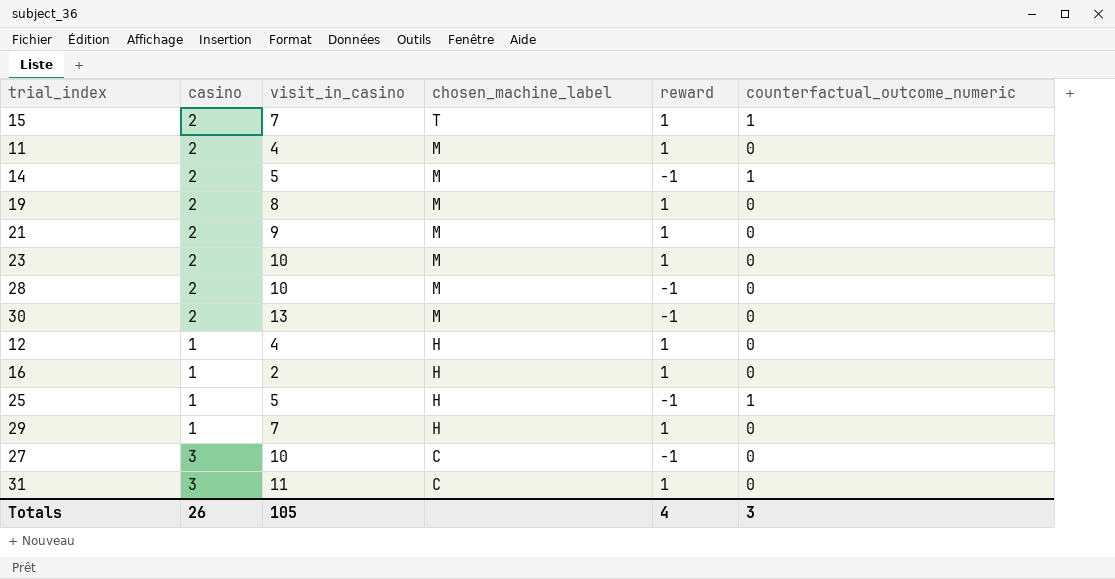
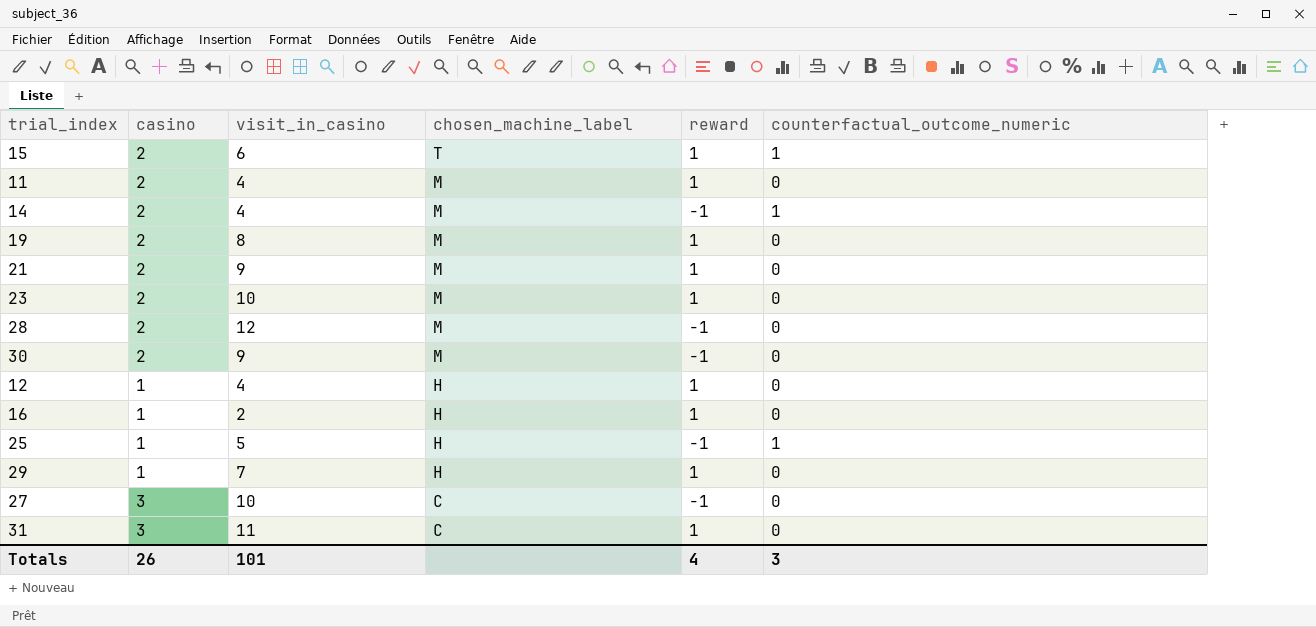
15 | visit_in_casino: 7 -> 6
14 | visit_in_casino: 5 -> 4
28 | visit_in_casino: 10 -> 12
30 | visit_in_casino: 13 -> 9
Totals | visit_in_casino: 105 -> 101

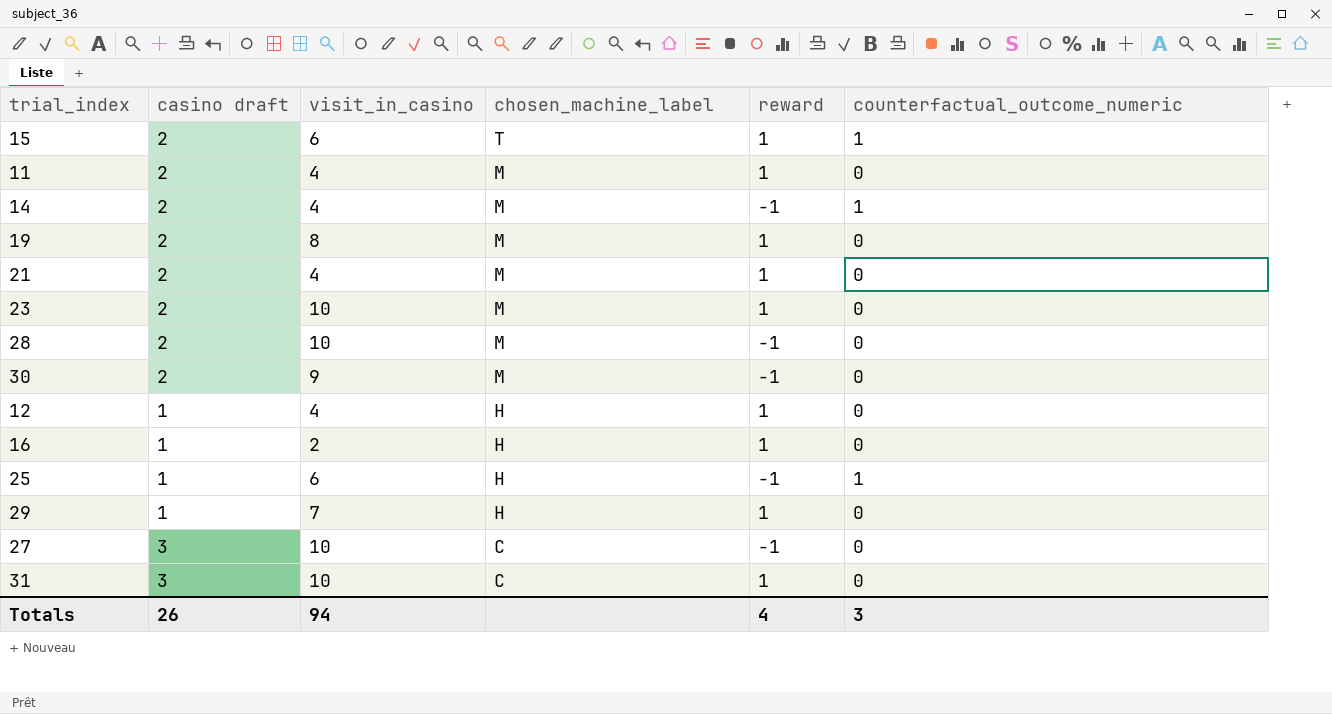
column name: casino -> casino draft
21 | visit_in_casino: 9 -> 4
28 | visit_in_casino: 12 -> 10
25 | visit_in_casino: 5 -> 6
31 | visit_in_casino: 11 -> 10
Totals | visit_in_casino: 101 -> 94

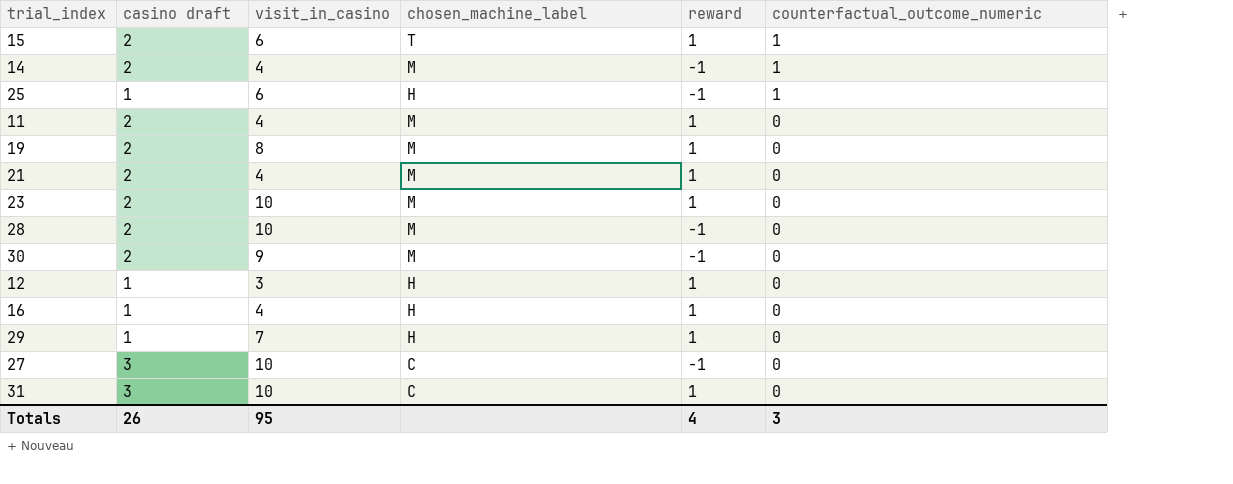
row order: chosen_machine_label descending -> counterfactual_outcome_numeric descending
12 | visit_in_casino: 4 -> 3
16 | visit_in_casino: 2 -> 4
Totals | visit_in_casino: 94 -> 95

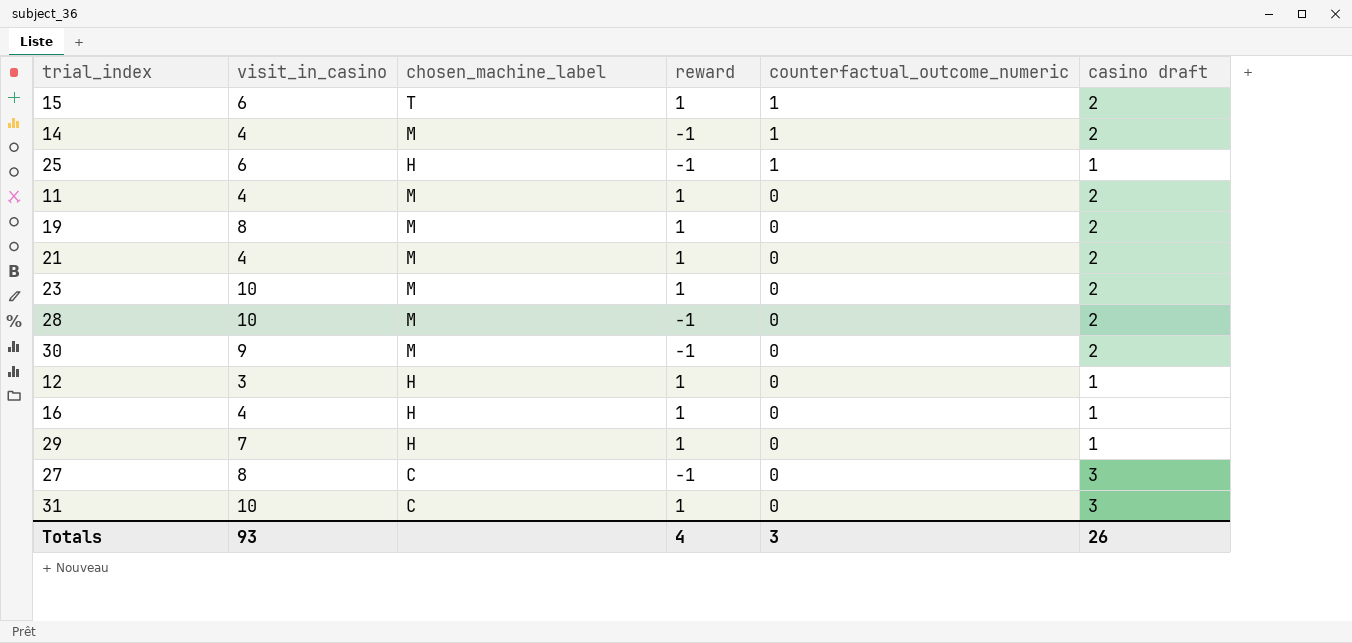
column casino draft | position: 2 -> 6
27 | visit_in_casino: 10 -> 8
Totals | visit_in_casino: 95 -> 93

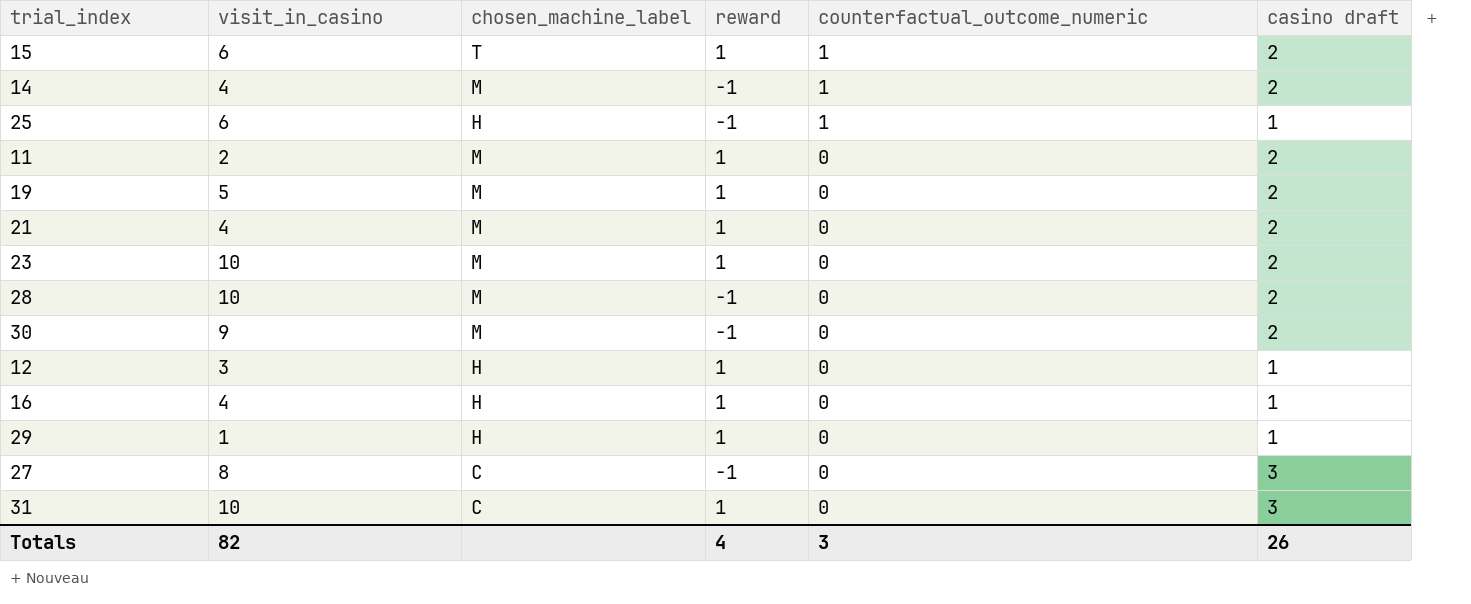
11 | visit_in_casino: 4 -> 2
19 | visit_in_casino: 8 -> 5
29 | visit_in_casino: 7 -> 1
Totals | visit_in_casino: 93 -> 82

